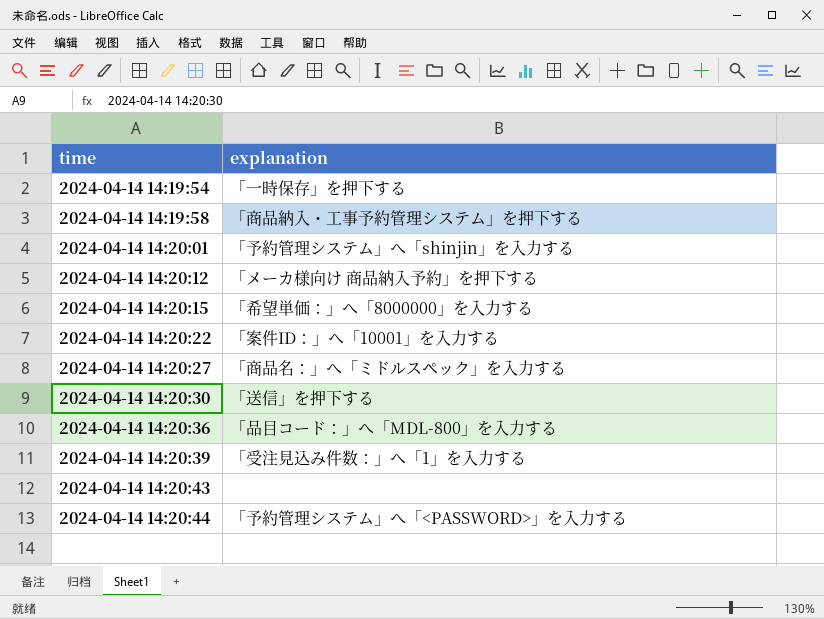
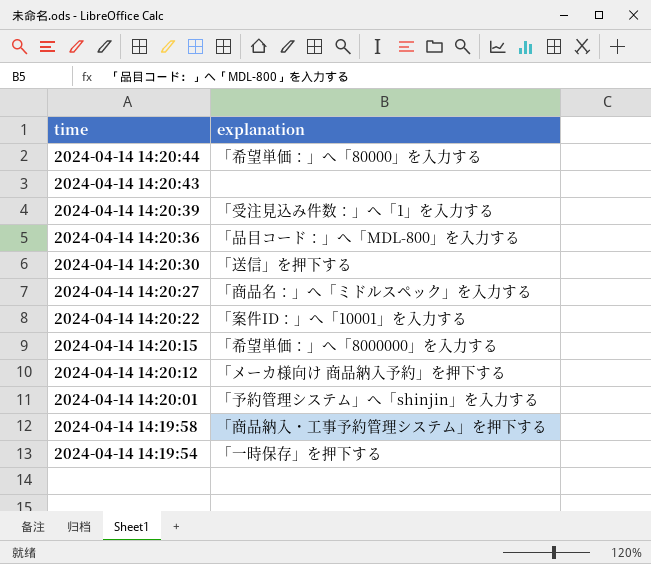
row order: time ascending -> time descending
2024-04-14 14:20:44 | explanation: 「予約管理システム」へ「<PASSWORD>」を入力する -> 「希望単価：」へ「80000」を入力する

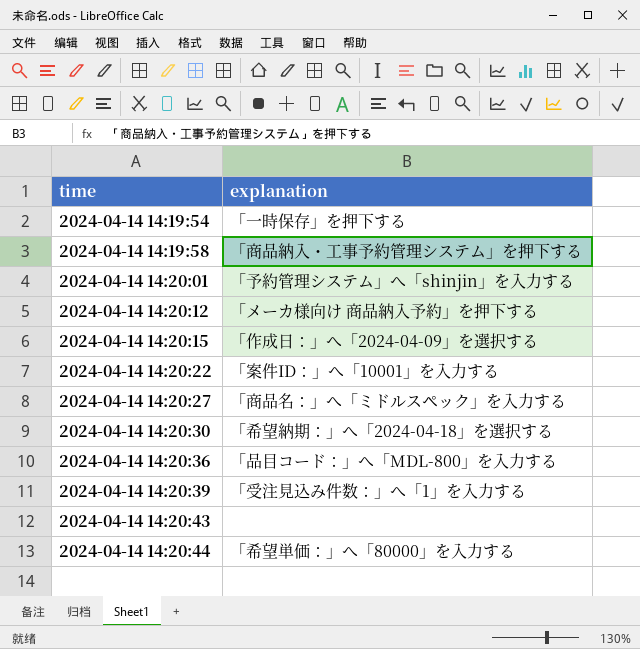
row order: time descending -> time ascending
2024-04-14 14:20:15 | explanation: 「希望単価：」へ「8000000」を入力する -> 「作成日：」へ「2024-04-09」を選択する
2024-04-14 14:20:30 | explanation: 「送信」を押下する -> 「希望納期：」へ「2024-04-18」を選択する

